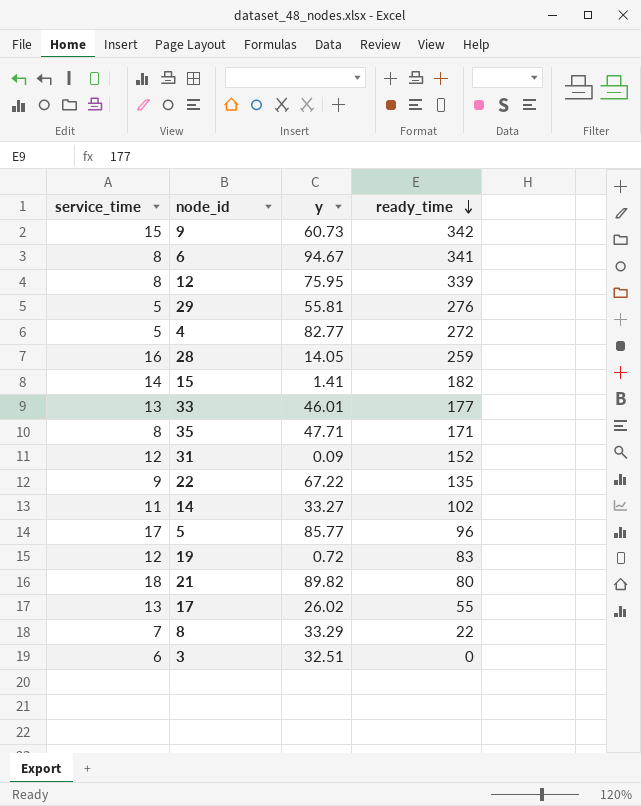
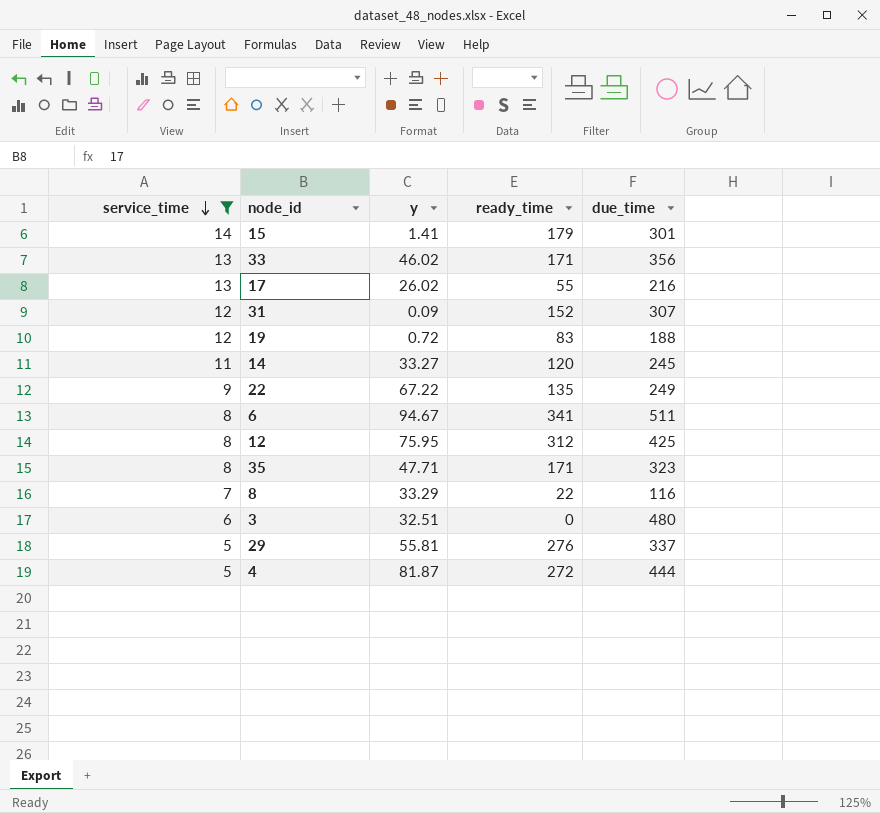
filter: none -> service_time <= 14
row order: ready_time descending -> service_time descending
column due_time | position: none -> 5
15 | ready_time: 182 -> 179
33 | y: 46.01 -> 46.02
33 | ready_time: 177 -> 171
14 | ready_time: 102 -> 120
12 | ready_time: 339 -> 312
4 | y: 82.77 -> 81.87

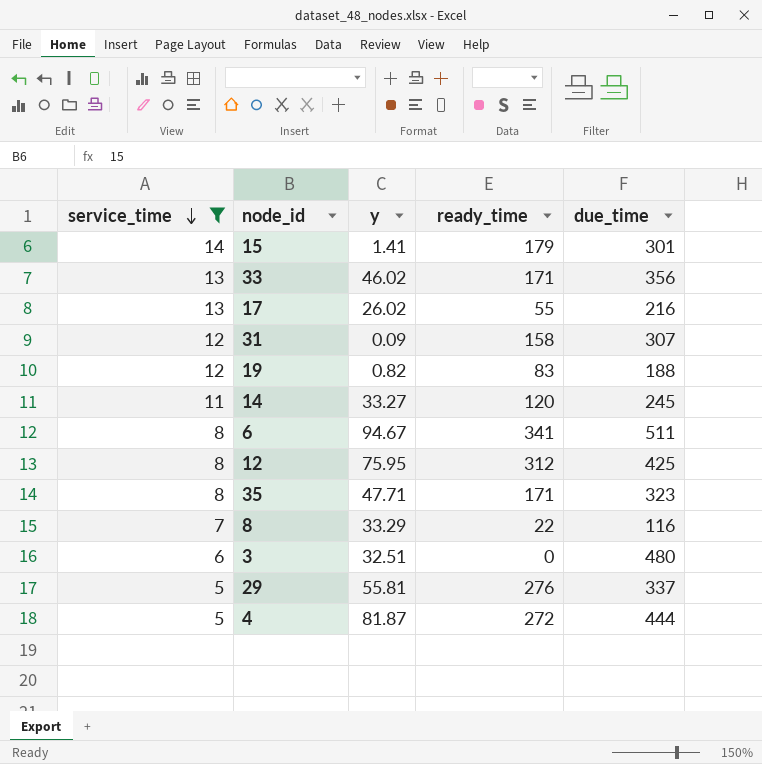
row 22: 9 | 67.22 | 135 | 249 -> none
31 | ready_time: 152 -> 158
19 | y: 0.72 -> 0.82

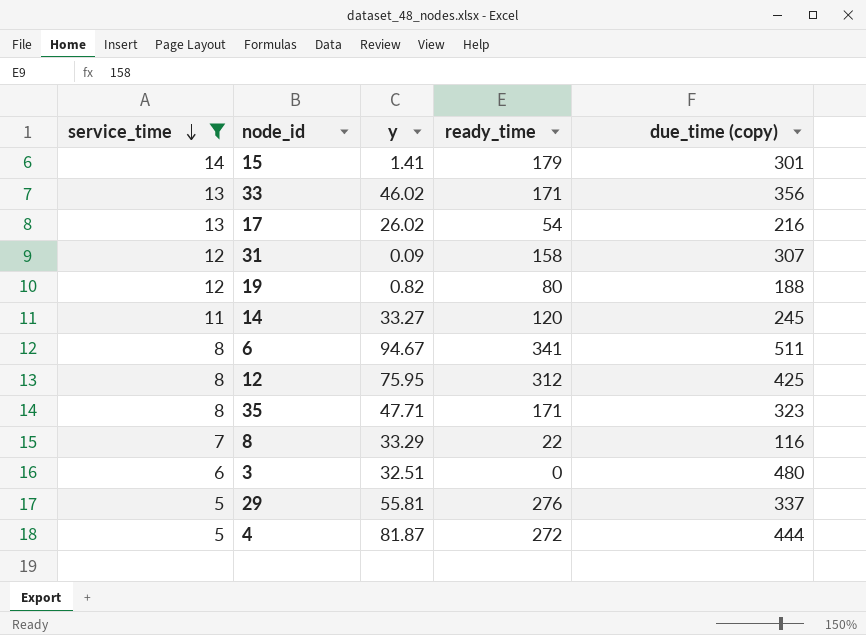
column name: due_time -> due_time (copy)
17 | ready_time: 55 -> 54
19 | ready_time: 83 -> 80

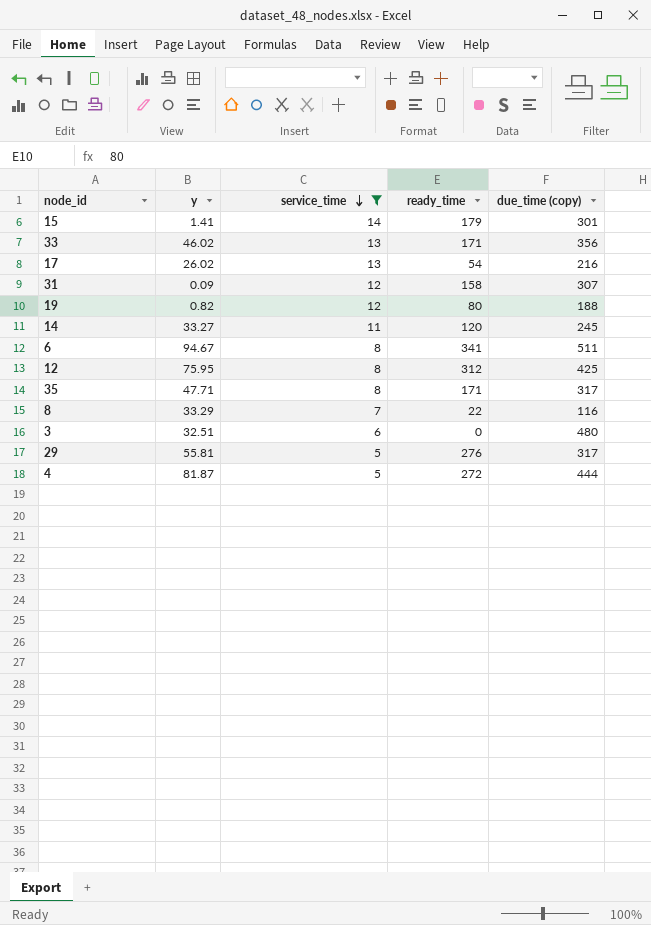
column service_time | position: 1 -> 3
35 | due_time (copy): 323 -> 317
29 | due_time (copy): 337 -> 317

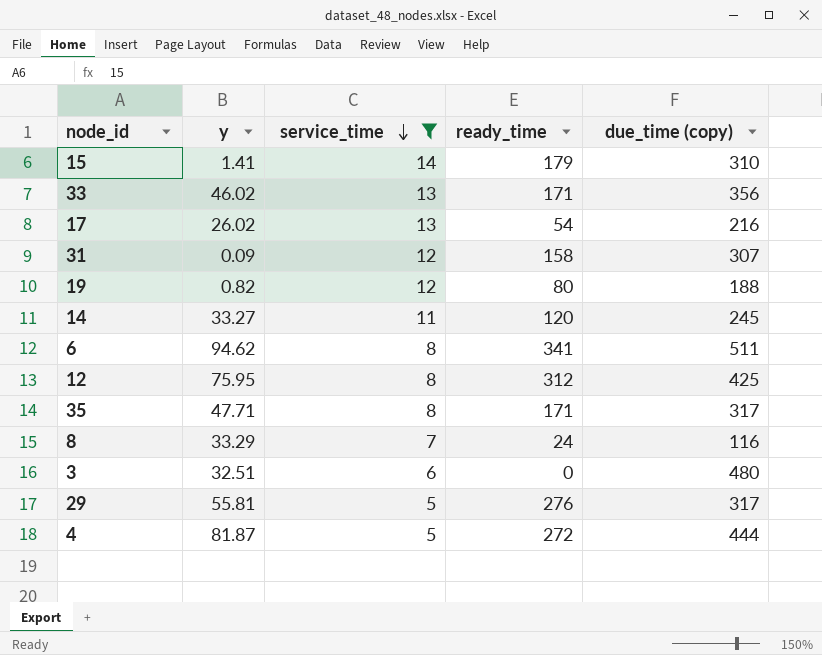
15 | due_time (copy): 301 -> 310
6 | y: 94.67 -> 94.62
8 | ready_time: 22 -> 24

